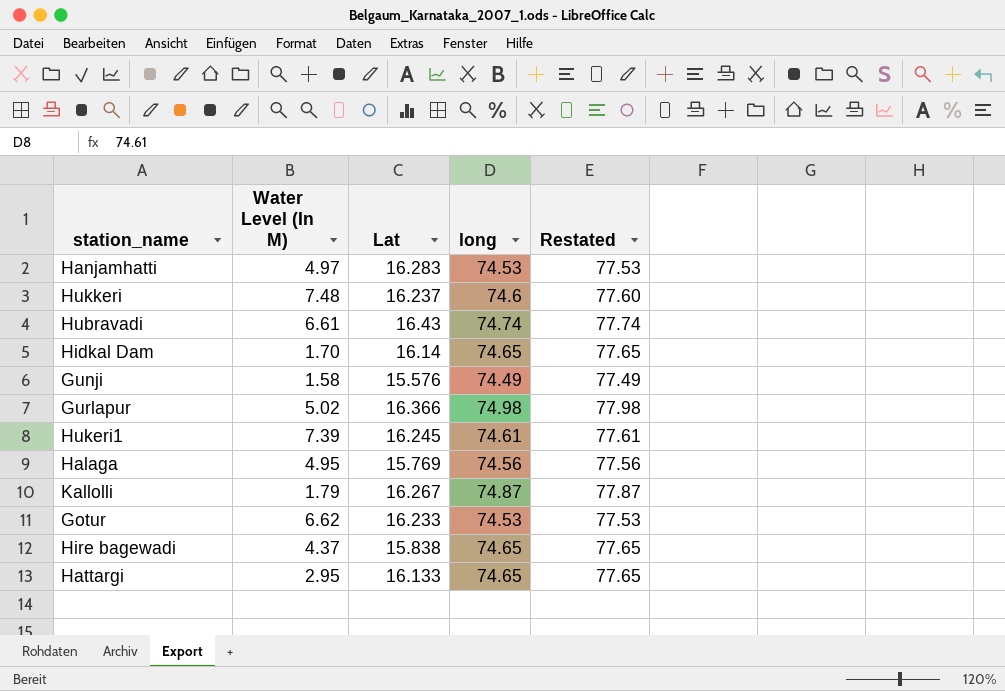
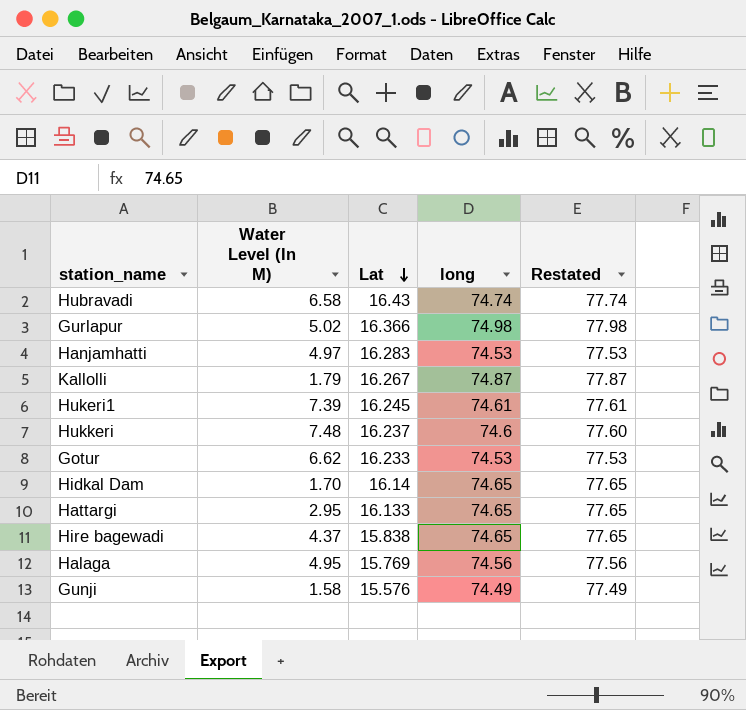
row order: none -> Lat descending
Hubravadi | Water Level (In M): 6.61 -> 6.58

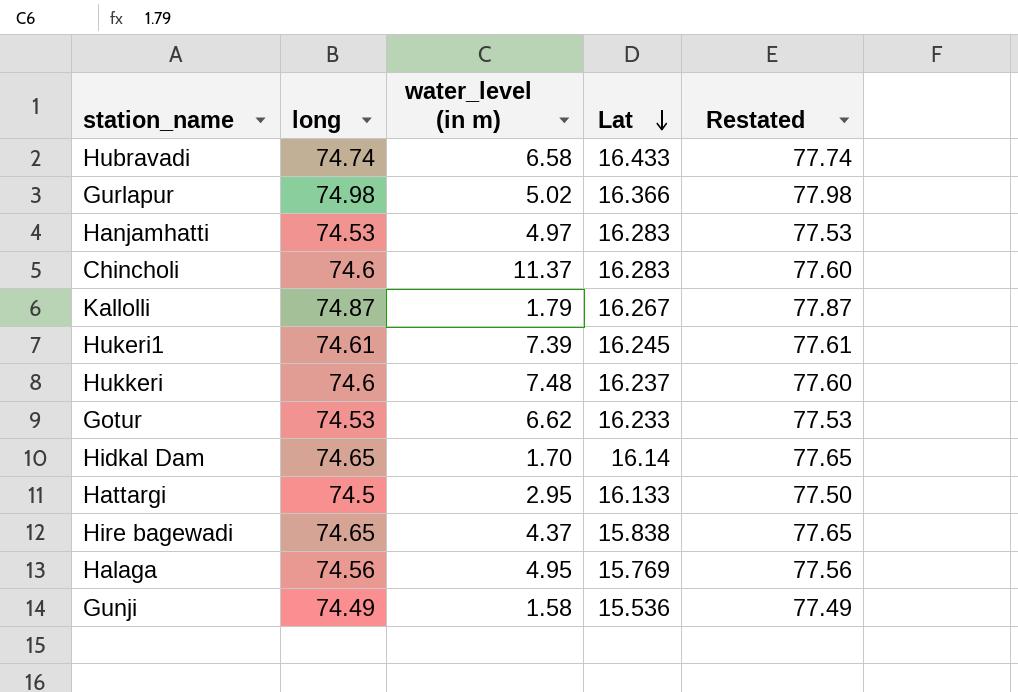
column long | position: 4 -> 2
column name: Water Level (In M) -> water_level (in m)
Hubravadi | Lat: 16.43 -> 16.433
row Chincholi: none -> 74.6 | 11.37 | 16.283 | 77.60
Hattargi | long: 74.65 -> 74.5
Hattargi | Restated: 77.65 -> 77.50
Gunji | Lat: 15.576 -> 15.536

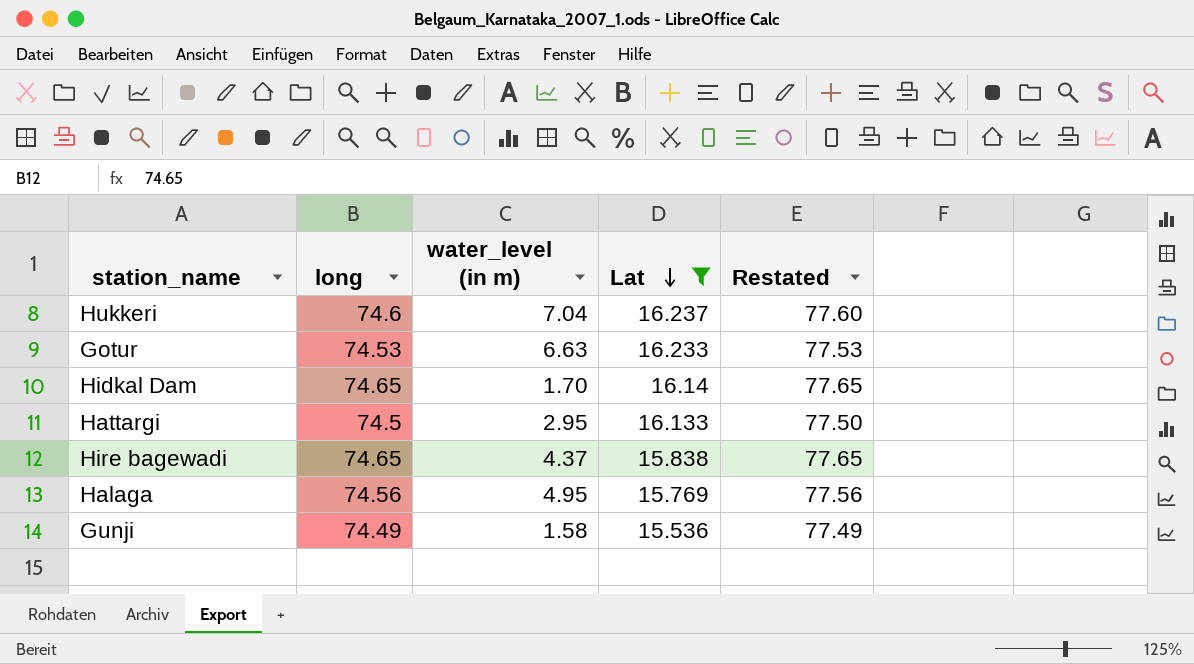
filter: none -> Lat <= 16.237
Hukkeri | water_level (in m): 7.48 -> 7.04
Gotur | water_level (in m): 6.62 -> 6.63

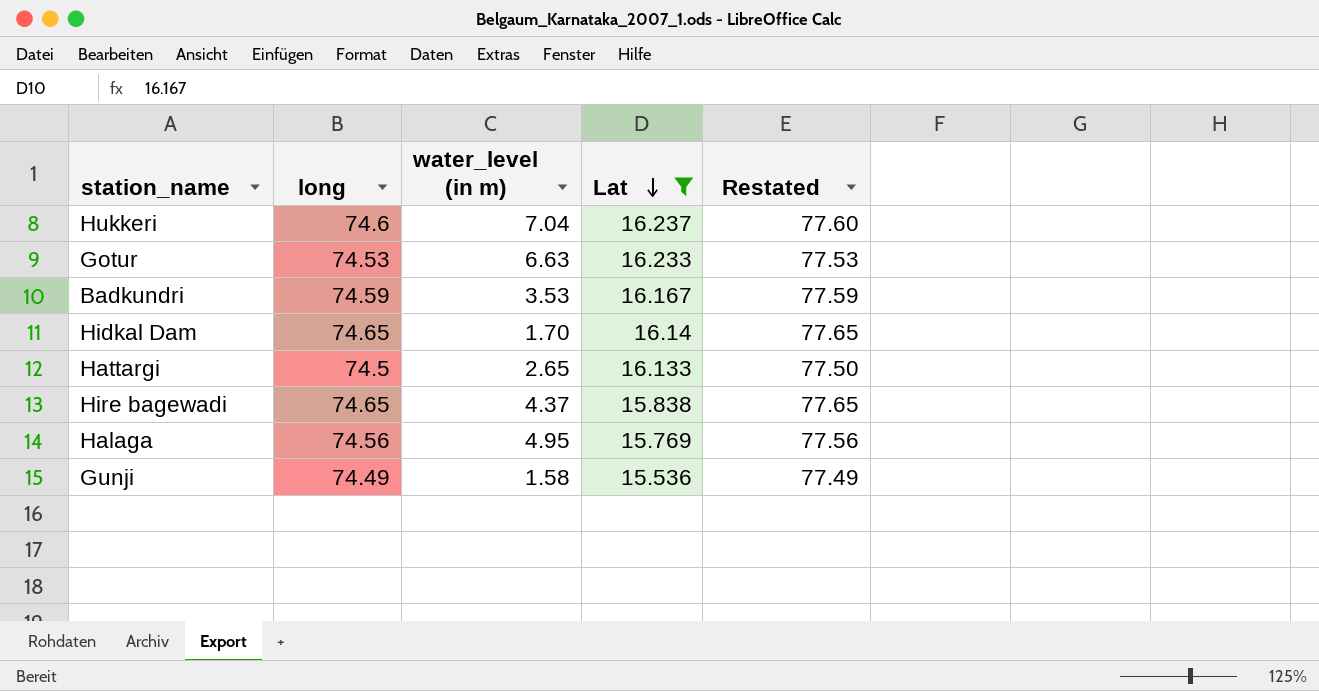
row Badkundri: none -> 74.59 | 3.53 | 16.167 | 77.59
Hattargi | water_level (in m): 2.95 -> 2.65

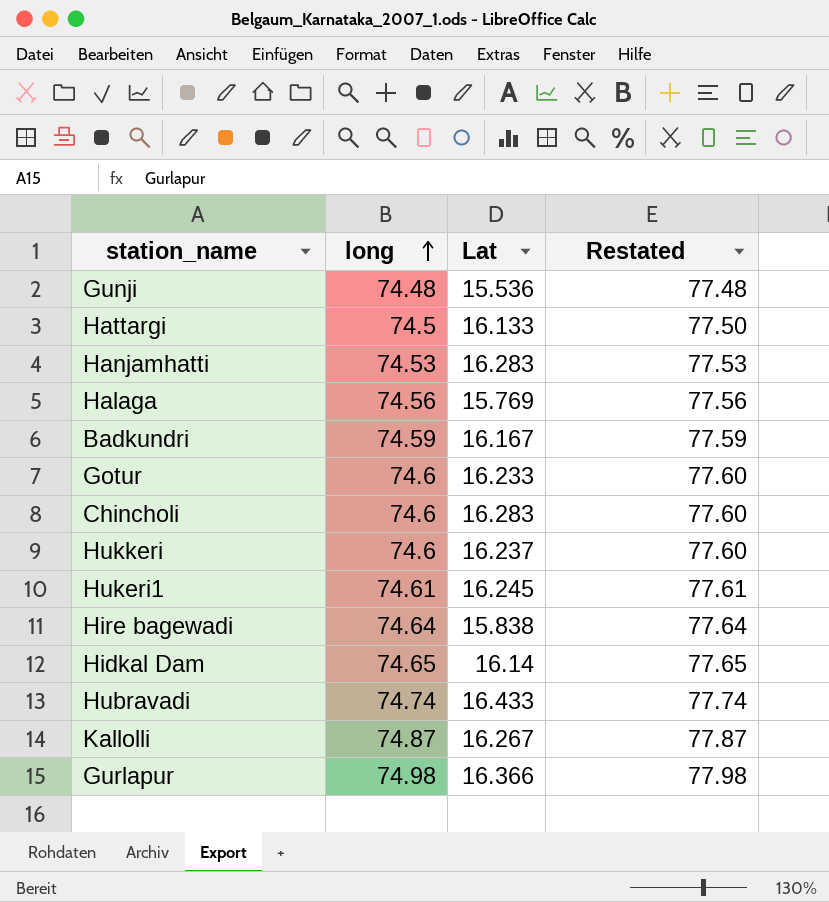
filter: Lat <= 16.237 -> none
row order: Lat descending -> long ascending
column water_level (in m) | position: 3 -> none
Gunji | long: 74.49 -> 74.48
Gunji | Restated: 77.49 -> 77.48
Gotur | long: 74.53 -> 74.6
Gotur | Restated: 77.53 -> 77.60
Hire bagewadi | long: 74.65 -> 74.64
Hire bagewadi | Restated: 77.65 -> 77.64

